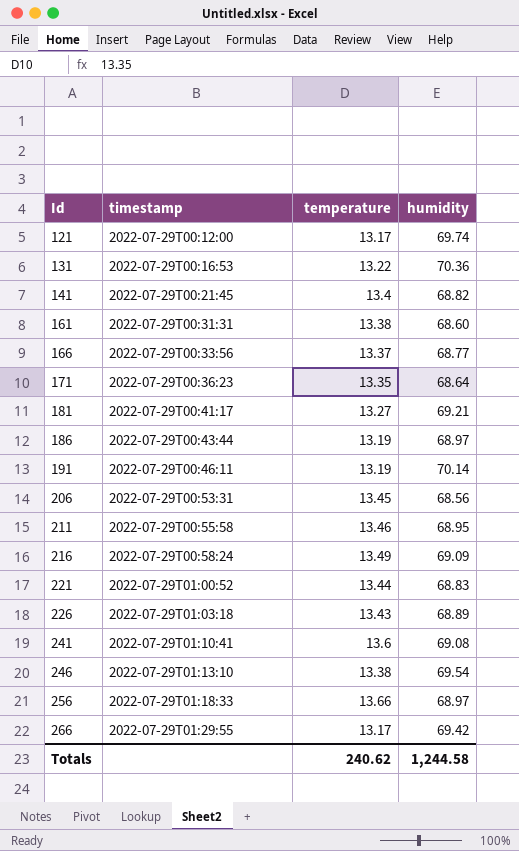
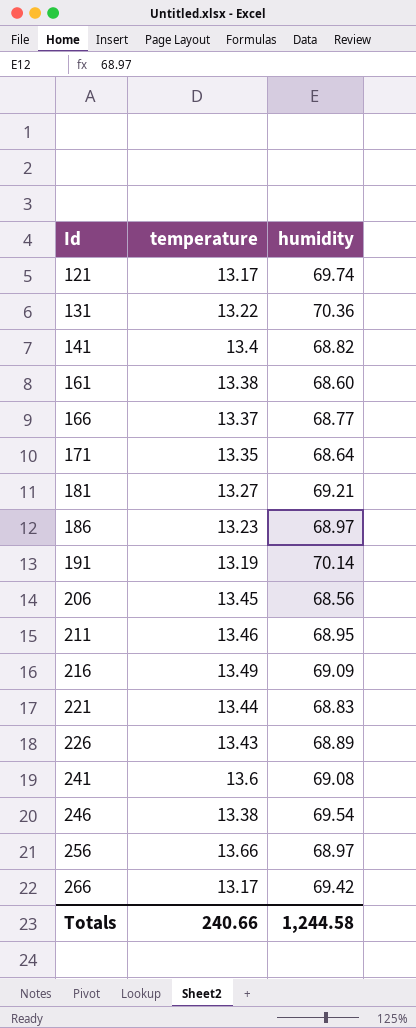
column timestamp | position: 2 -> none
186 | temperature: 13.19 -> 13.23
Totals | temperature: 240.62 -> 240.66

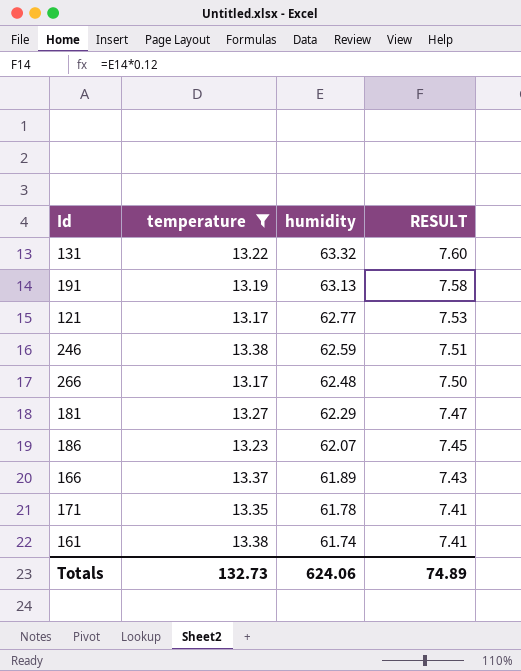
filter: none -> temperature <= 13.38
row order: Id ascending -> humidity descending
column RESULT | formula: none -> [humidity] * 0.12
131 | humidity: 70.36 -> 63.32
191 | humidity: 70.14 -> 63.13
121 | humidity: 69.74 -> 62.77
246 | humidity: 69.54 -> 62.59
266 | humidity: 69.42 -> 62.48
181 | humidity: 69.21 -> 62.29
186 | humidity: 68.97 -> 62.07
166 | humidity: 68.77 -> 61.89
171 | humidity: 68.64 -> 61.78
161 | humidity: 68.60 -> 61.74
Totals | temperature: 240.66 -> 132.73
Totals | humidity: 1,244.58 -> 624.06

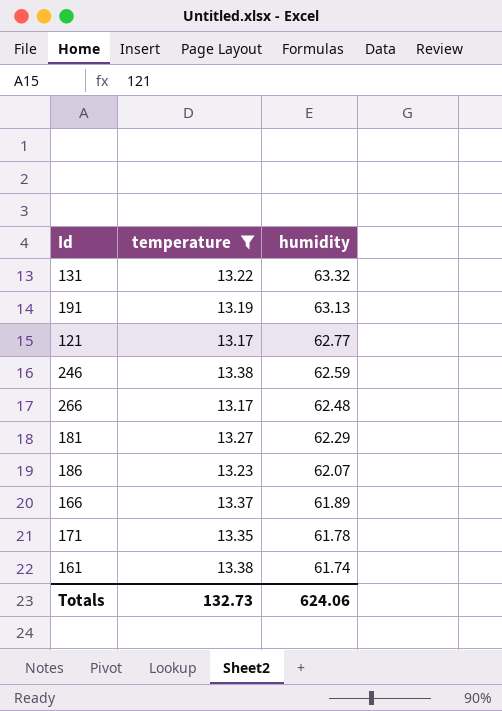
column RESULT | formula: [humidity] * 0.12 -> none

